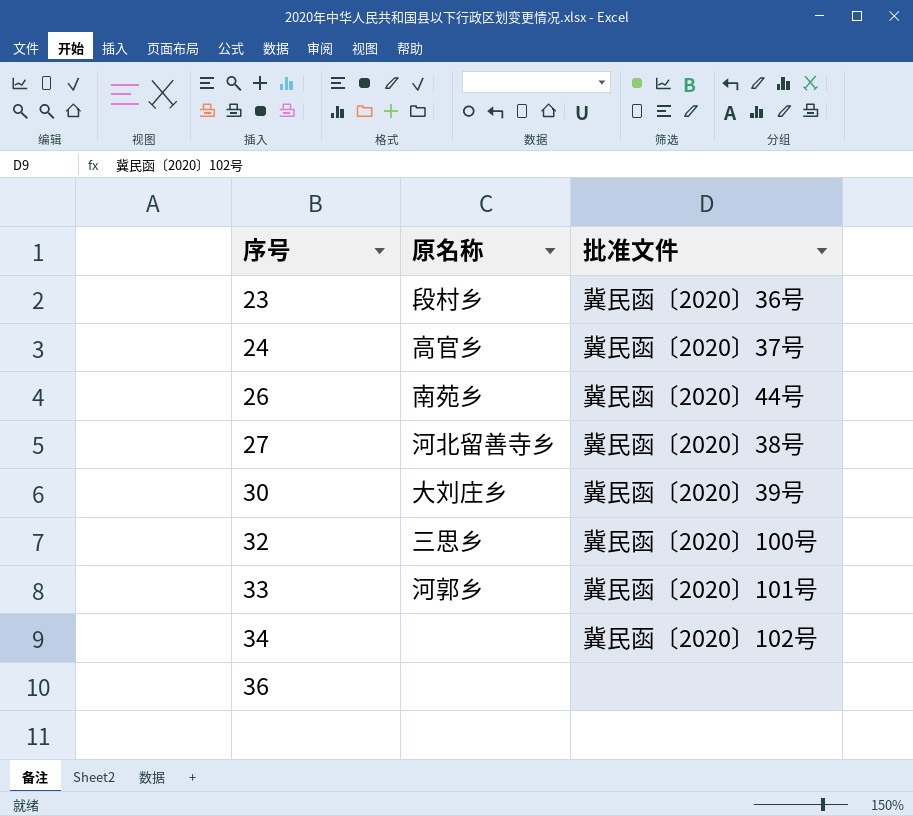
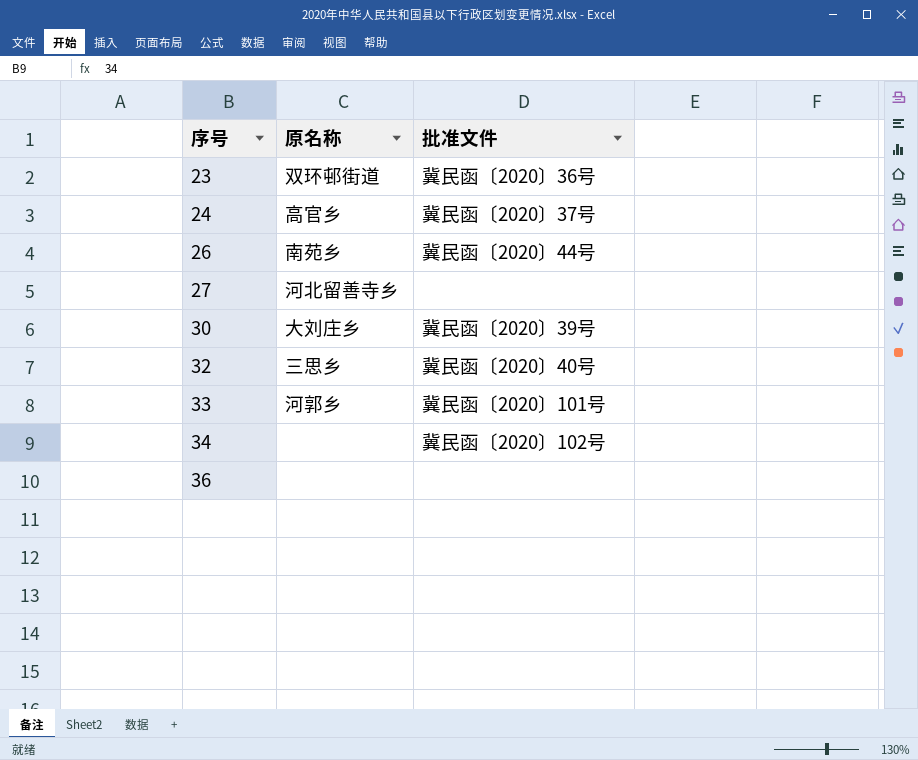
23 | 原名称: 段村乡 -> 双环邨街道
27 | 批准文件: 冀民函〔2020〕38号 -> none
32 | 批准文件: 冀民函〔2020〕100号 -> 冀民函〔2020〕40号

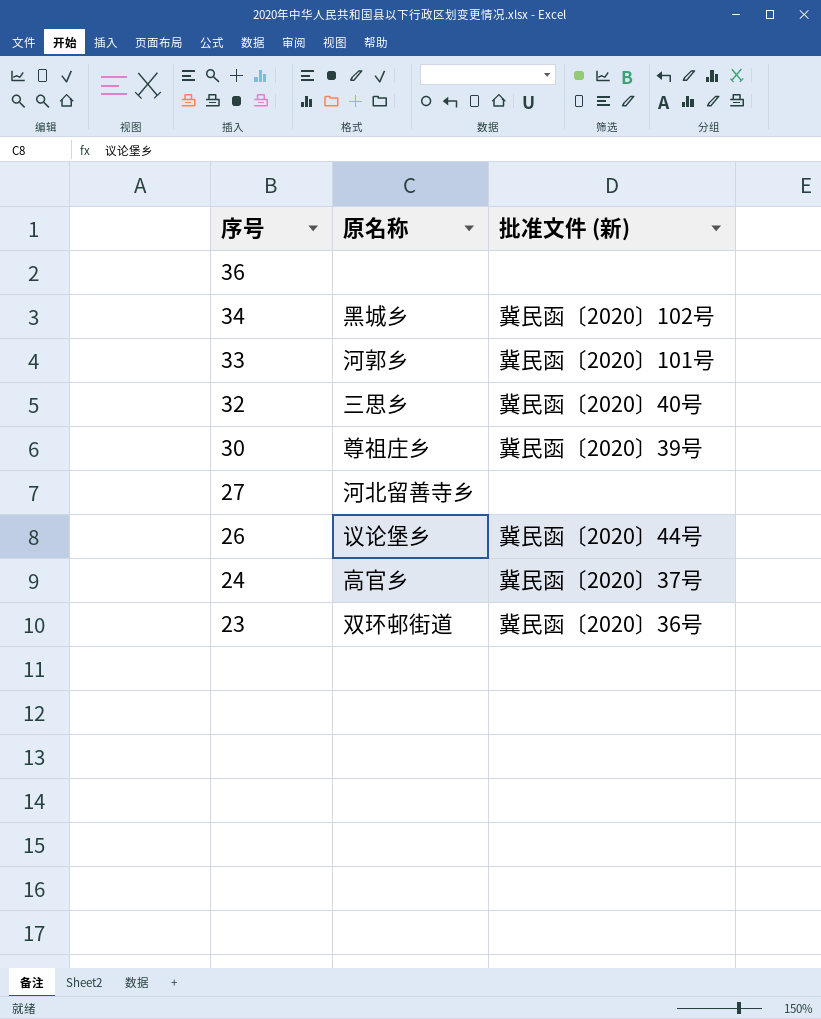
row order: 序号 ascending -> 序号 descending
column name: 批准文件 -> 批准文件 (新)
34 | 原名称: none -> 黑城乡
30 | 原名称: 大刘庄乡 -> 尊祖庄乡
26 | 原名称: 南苑乡 -> 议论堡乡

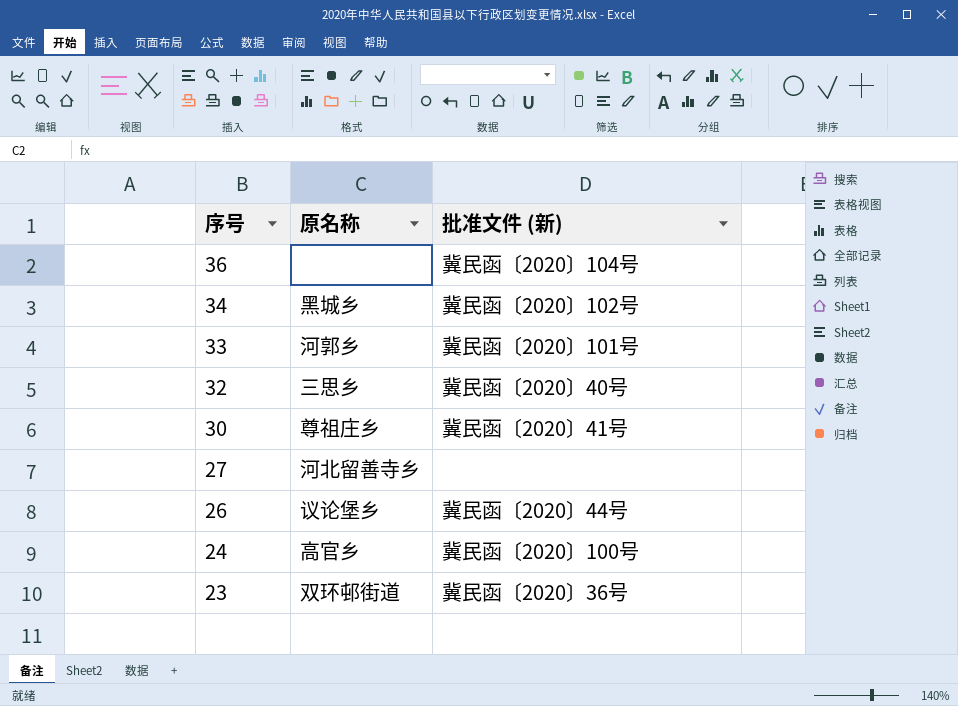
36 | 批准文件 (新): none -> 冀民函〔2020〕104号
30 | 批准文件 (新): 冀民函〔2020〕39号 -> 冀民函〔2020〕41号
24 | 批准文件 (新): 冀民函〔2020〕37号 -> 冀民函〔2020〕100号

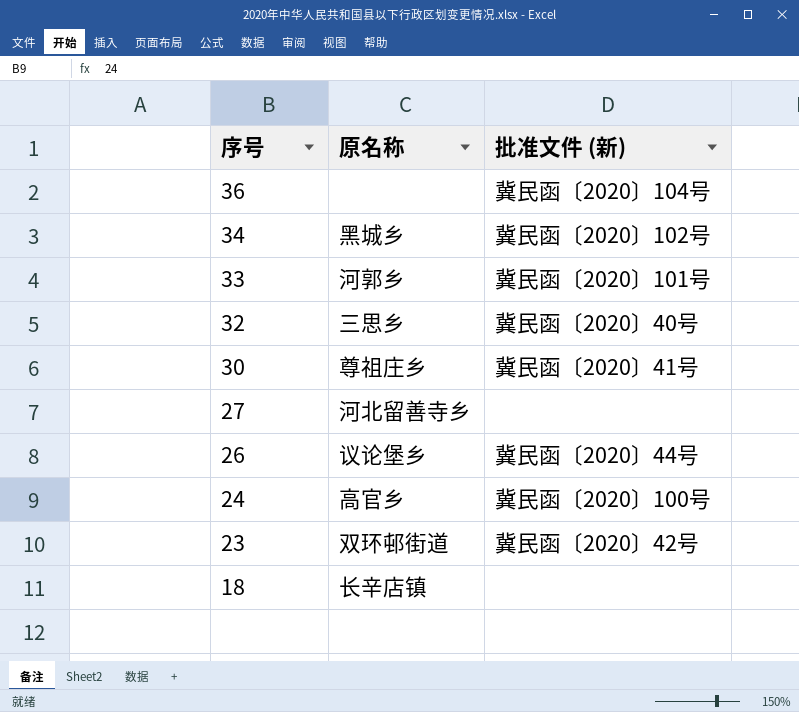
23 | 批准文件 (新): 冀民函〔2020〕36号 -> 冀民函〔2020〕42号
row 18: none -> 长辛店镇 | none

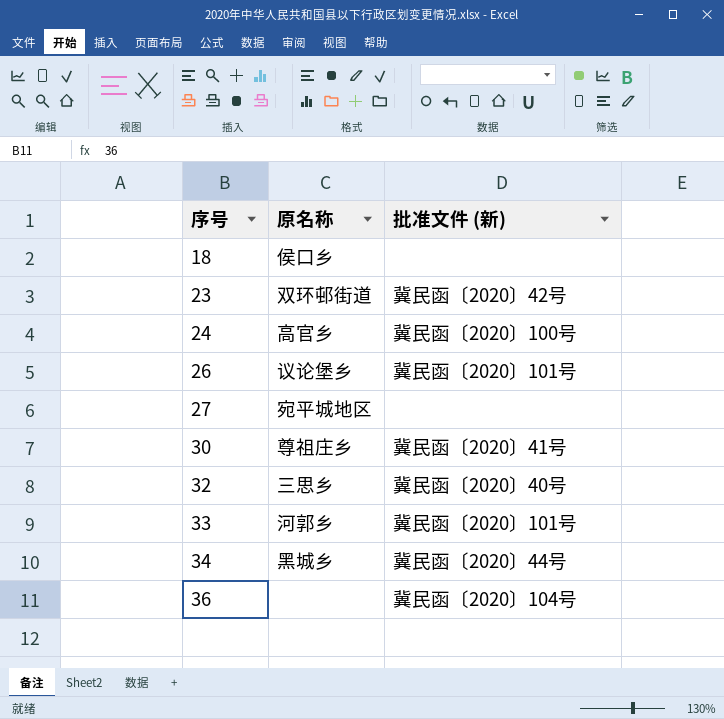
row order: 序号 descending -> 序号 ascending
18 | 原名称: 长辛店镇 -> 侯口乡
26 | 批准文件 (新): 冀民函〔2020〕44号 -> 冀民函〔2020〕101号
27 | 原名称: 河北留善寺乡 -> 宛平城地区
34 | 批准文件 (新): 冀民函〔2020〕102号 -> 冀民函〔2020〕44号

